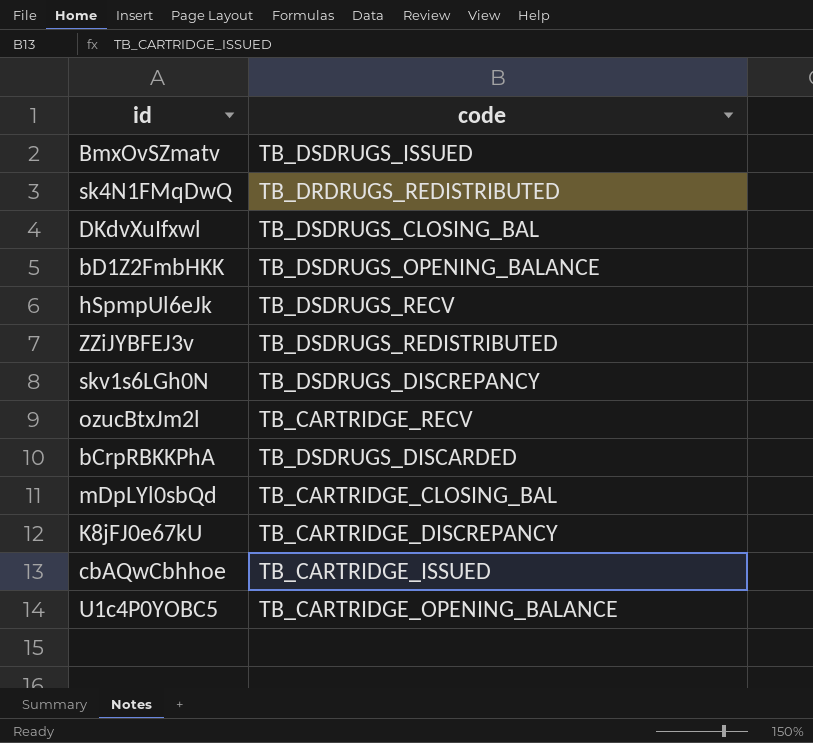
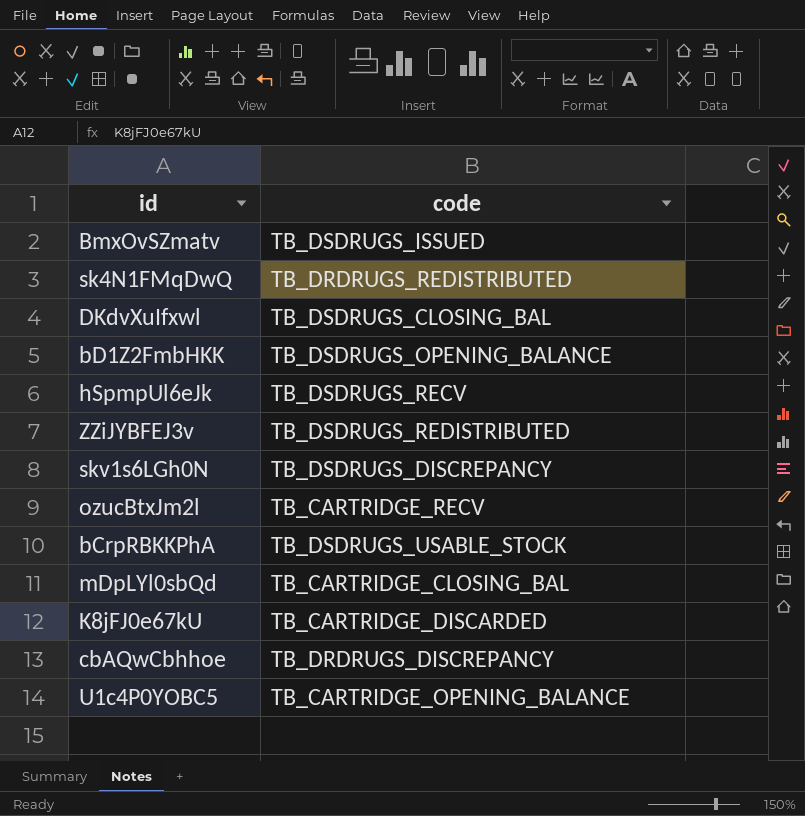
bCrpRBKKPhA | code: TB_DSDRUGS_DISCARDED -> TB_DSDRUGS_USABLE_STOCK
K8jFJ0e67kU | code: TB_CARTRIDGE_DISCREPANCY -> TB_CARTRIDGE_DISCARDED
cbAQwCbhhoe | code: TB_CARTRIDGE_ISSUED -> TB_DRDRUGS_DISCREPANCY

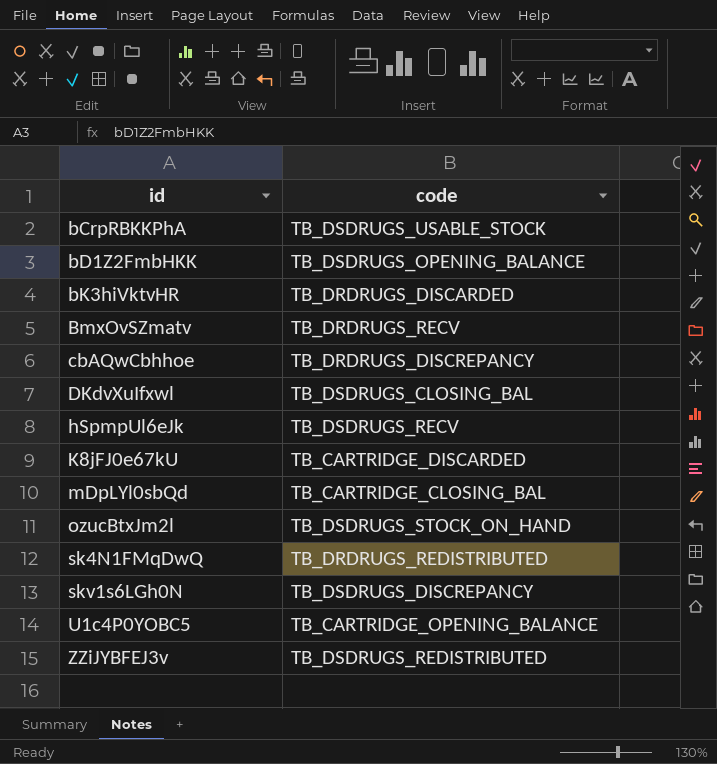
row order: none -> id ascending
row bK3hiVktvHR: none -> TB_DRDRUGS_DISCARDED
BmxOvSZmatv | code: TB_DSDRUGS_ISSUED -> TB_DRDRUGS_RECV
ozucBtxJm2l | code: TB_CARTRIDGE_RECV -> TB_DSDRUGS_STOCK_ON_HAND

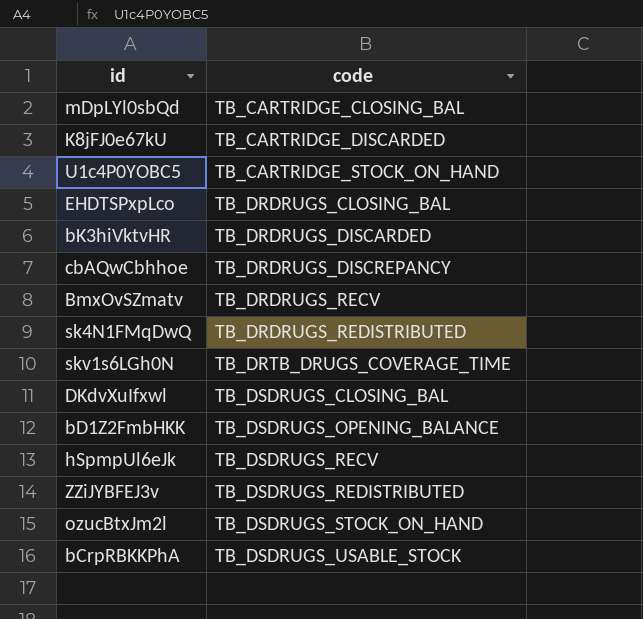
row order: id ascending -> code ascending
U1c4P0YOBC5 | code: TB_CARTRIDGE_OPENING_BALANCE -> TB_CARTRIDGE_STOCK_ON_HAND
row EHDTSPxpLco: none -> TB_DRDRUGS_CLOSING_BAL
skv1s6LGh0N | code: TB_DSDRUGS_DISCREPANCY -> TB_DRTB_DRUGS_COVERAGE_TIME

